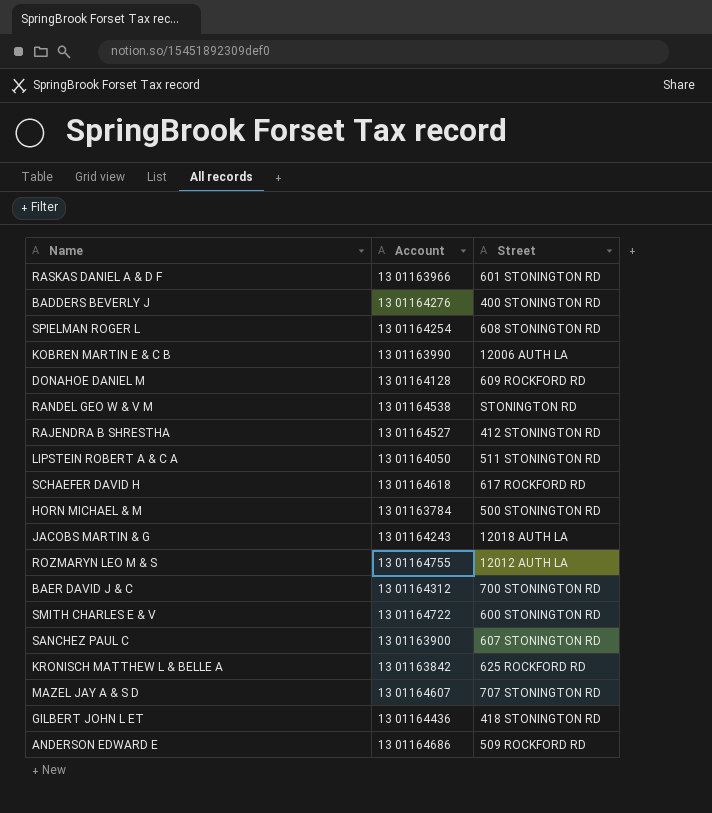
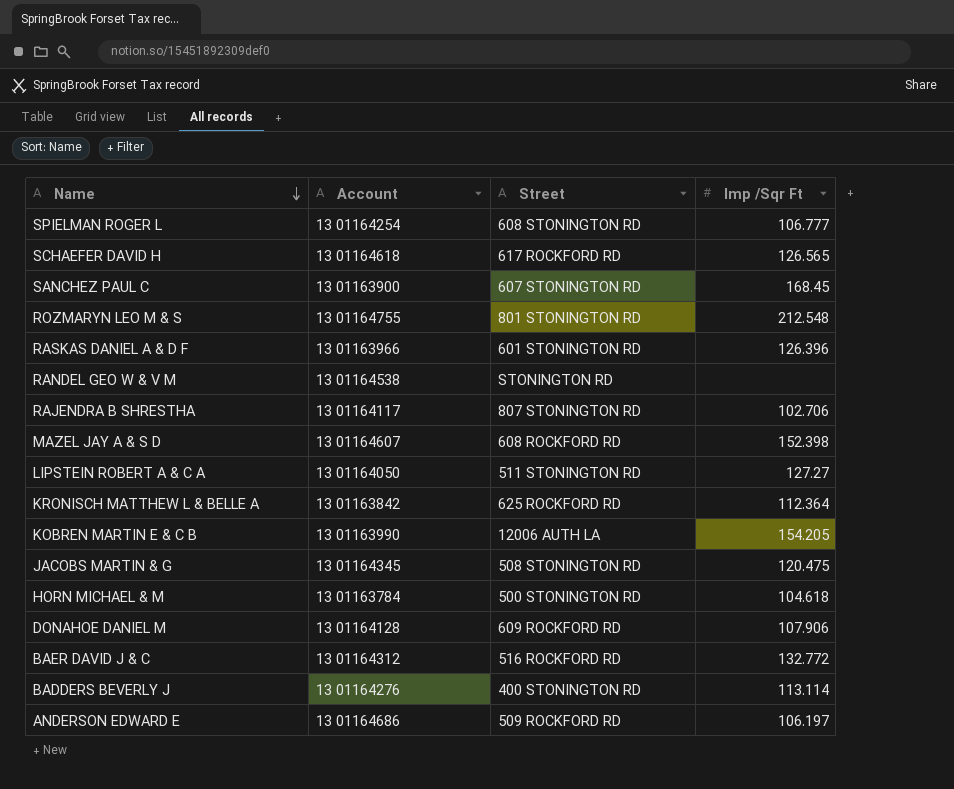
row order: none -> Name descending
column Imp /Sqr Ft | position: none -> 4
row SMITH CHARLES E & V: 13 01164722 | 600 STONINGTON RD -> none
row GILBERT JOHN L ET: 13 01164436 | 418 STONINGTON RD -> none
ROZMARYN LEO M & S | Street: 12012 AUTH LA -> 801 STONINGTON RD
RAJENDRA B SHRESTHA | Account: 13 01164527 -> 13 01164117
RAJENDRA B SHRESTHA | Street: 412 STONINGTON RD -> 807 STONINGTON RD
MAZEL JAY A & S D | Street: 707 STONINGTON RD -> 608 ROCKFORD RD
JACOBS MARTIN & G | Account: 13 01164243 -> 13 01164345
JACOBS MARTIN & G | Street: 12018 AUTH LA -> 508 STONINGTON RD
BAER DAVID J & C | Street: 700 STONINGTON RD -> 516 ROCKFORD RD

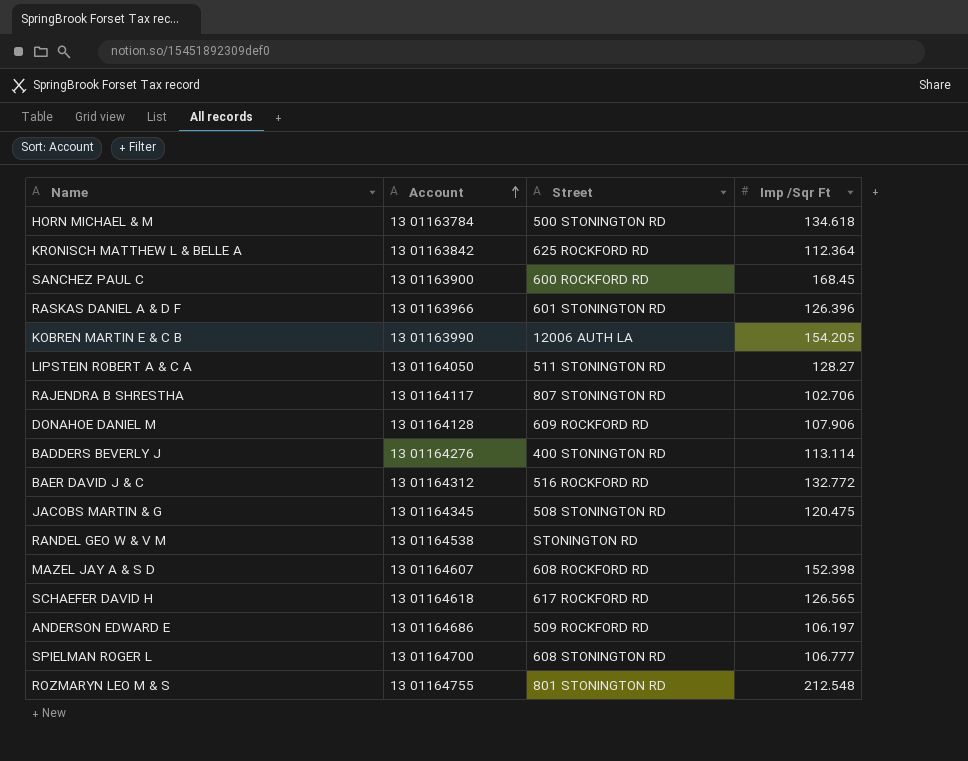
row order: Name descending -> Account ascending
HORN MICHAEL & M | Imp /Sqr Ft: 104.618 -> 134.618
SANCHEZ PAUL C | Street: 607 STONINGTON RD -> 600 ROCKFORD RD
LIPSTEIN ROBERT A & C A | Imp /Sqr Ft: 127.27 -> 128.27
SPIELMAN ROGER L | Account: 13 01164254 -> 13 01164700

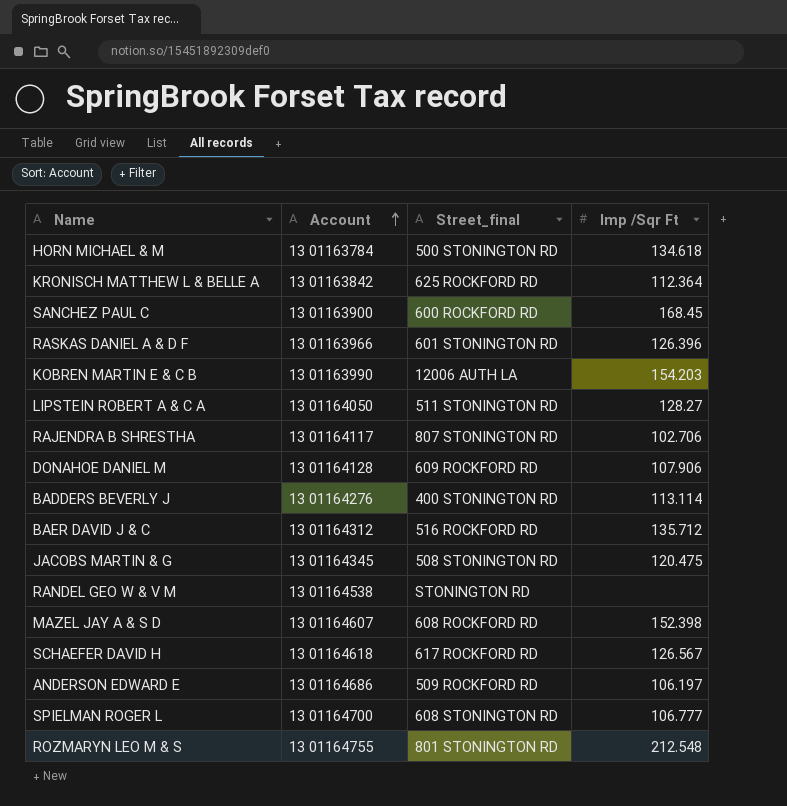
column name: Street -> Street_final
KOBREN MARTIN E & C B | Imp /Sqr Ft: 154.205 -> 154.203
BAER DAVID J & C | Imp /Sqr Ft: 132.772 -> 135.712
SCHAEFER DAVID H | Imp /Sqr Ft: 126.565 -> 126.567

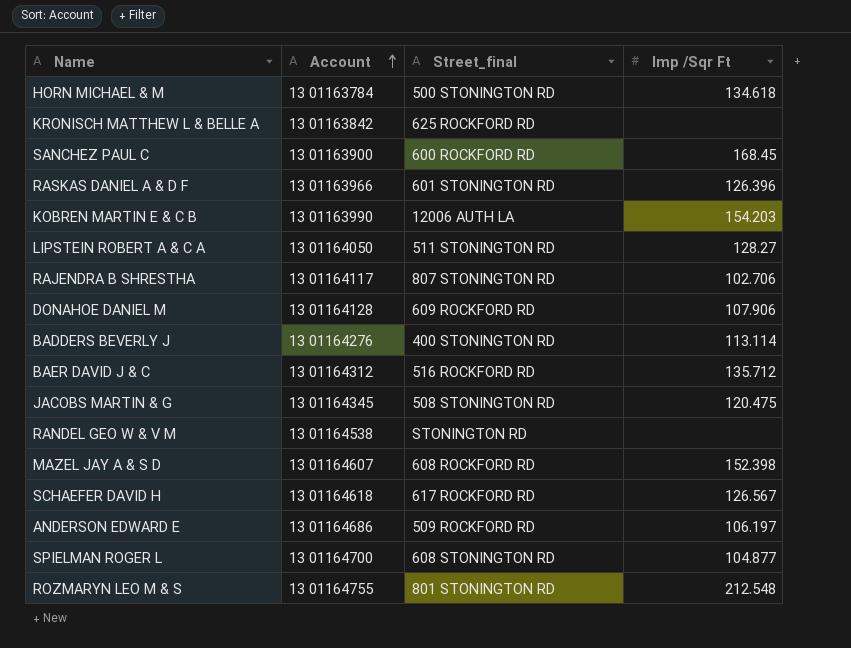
KRONISCH MATTHEW L & BELLE A | Imp /Sqr Ft: 112.364 -> none
SPIELMAN ROGER L | Imp /Sqr Ft: 106.777 -> 104.877

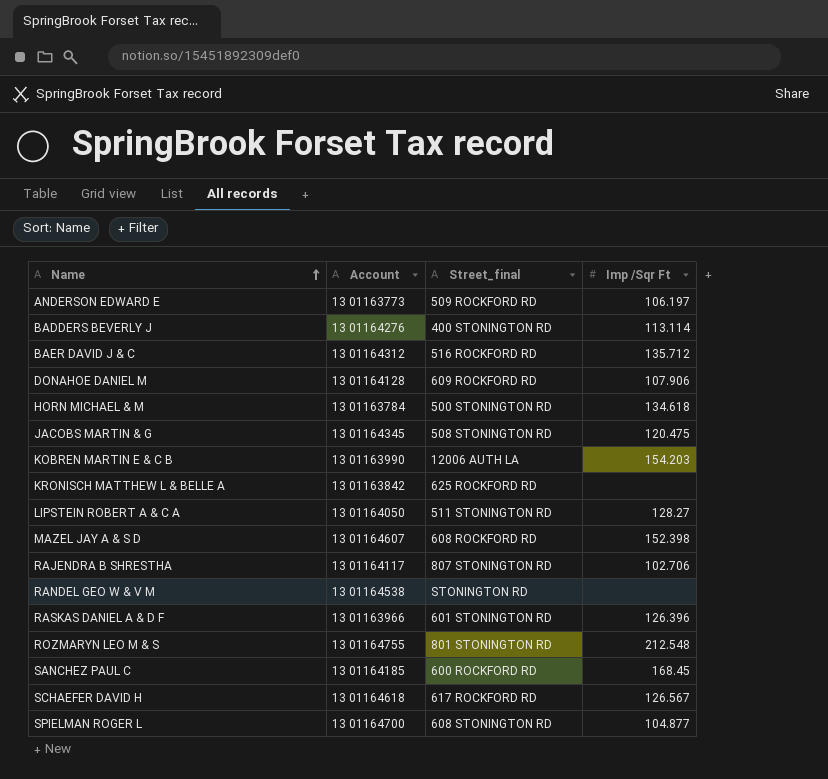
row order: Account ascending -> Name ascending
ANDERSON EDWARD E | Account: 13 01164686 -> 13 01163773
SANCHEZ PAUL C | Account: 13 01163900 -> 13 01164185

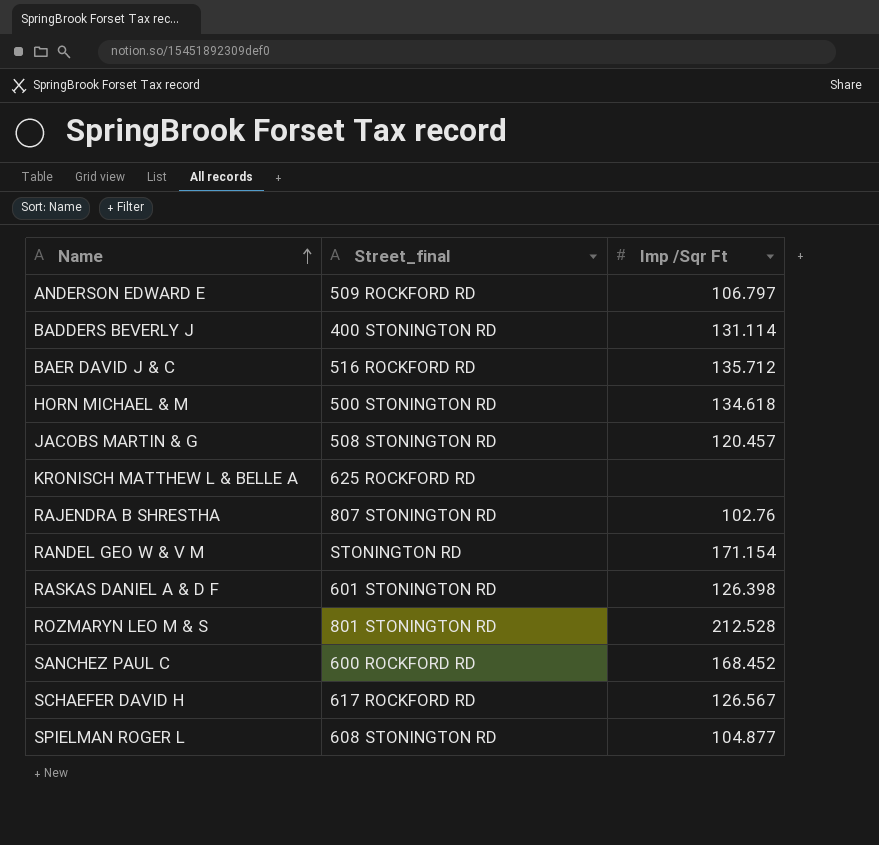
column Account | position: 2 -> none
row DONAHOE DANIEL M: 13 01164128 | 609 ROCKFORD RD | 107.906 -> none
row KOBREN MARTIN E & C B: 13 01163990 | 12006 AUTH LA | 154.203 -> none
row LIPSTEIN ROBERT A & C A: 13 01164050 | 511 STONINGTON RD | 128.27 -> none
row MAZEL JAY A & S D: 13 01164607 | 608 ROCKFORD RD | 152.398 -> none
ANDERSON EDWARD E | Imp /Sqr Ft: 106.197 -> 106.797
BADDERS BEVERLY J | Imp /Sqr Ft: 113.114 -> 131.114
JACOBS MARTIN & G | Imp /Sqr Ft: 120.475 -> 120.457
RAJENDRA B SHRESTHA | Imp /Sqr Ft: 102.706 -> 102.76
RANDEL GEO W & V M | Imp /Sqr Ft: none -> 171.154
RASKAS DANIEL A & D F | Imp /Sqr Ft: 126.396 -> 126.398
ROZMARYN LEO M & S | Imp /Sqr Ft: 212.548 -> 212.528
SANCHEZ PAUL C | Imp /Sqr Ft: 168.45 -> 168.452

